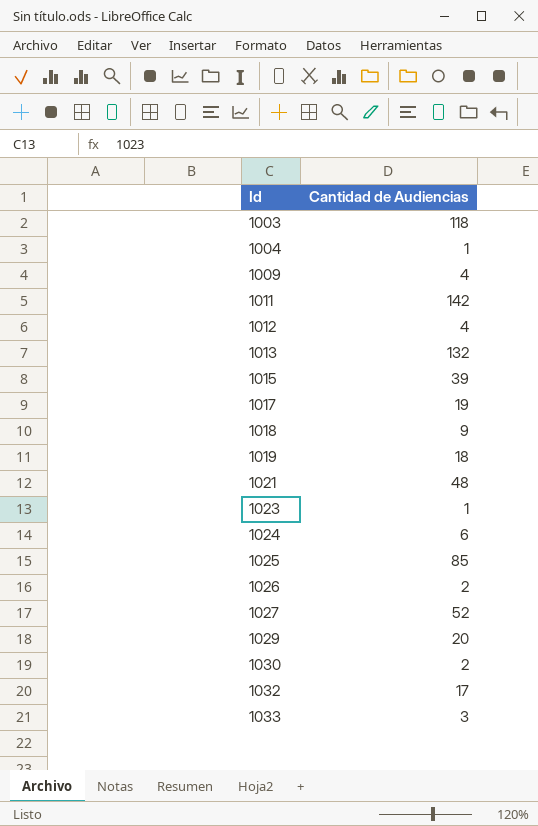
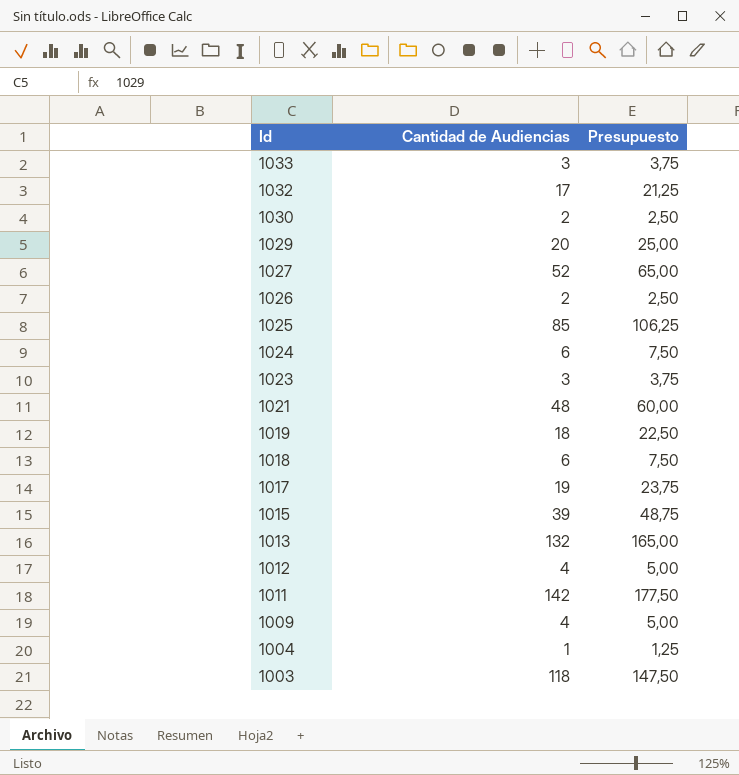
row order: Id ascending -> Id descending
column Presupuesto | formula: none -> [Cantidad de Audiencias] * 1,25
1023 | Cantidad de Audiencias: 1 -> 3
1018 | Cantidad de Audiencias: 9 -> 6

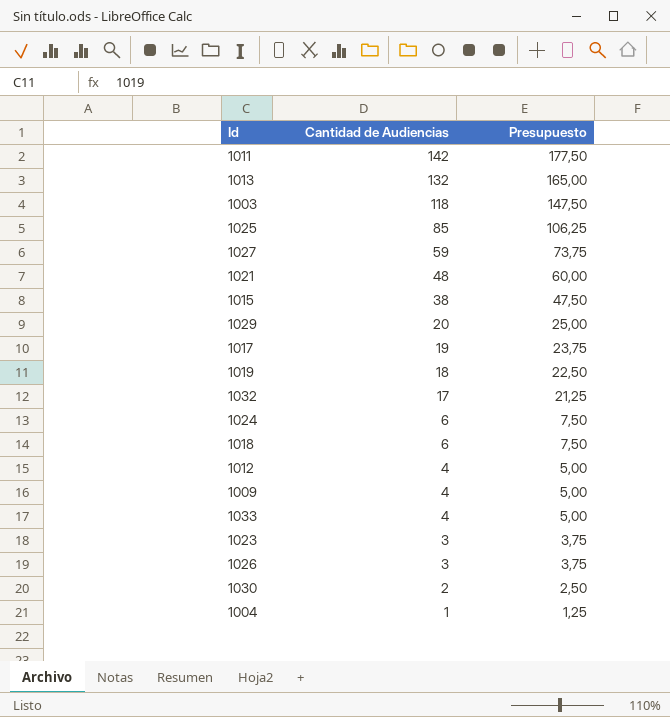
row order: Id descending -> Cantidad de Audiencias descending
1027 | Cantidad de Audiencias: 52 -> 59
1027 | Presupuesto: 65,00 -> 73,75
1015 | Cantidad de Audiencias: 39 -> 38
1015 | Presupuesto: 48,75 -> 47,50
1033 | Cantidad de Audiencias: 3 -> 4
1033 | Presupuesto: 3,75 -> 5,00
1026 | Cantidad de Audiencias: 2 -> 3
1026 | Presupuesto: 2,50 -> 3,75

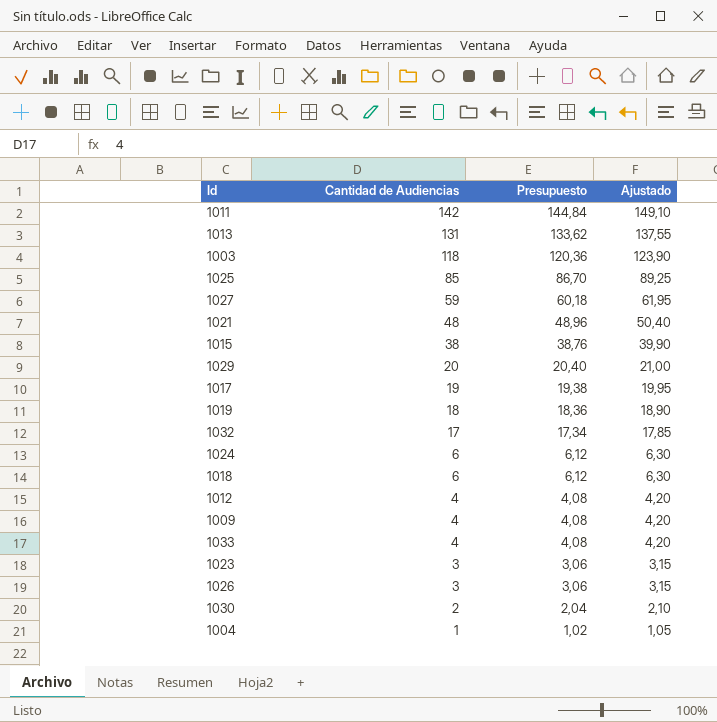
column Presupuesto | formula: [Cantidad de Audiencias] * 1,25 -> [Cantidad de Audiencias] * 1,02
column Ajustado | formula: none -> [Cantidad de Audiencias] * 1,05
1013 | Cantidad de Audiencias: 132 -> 131

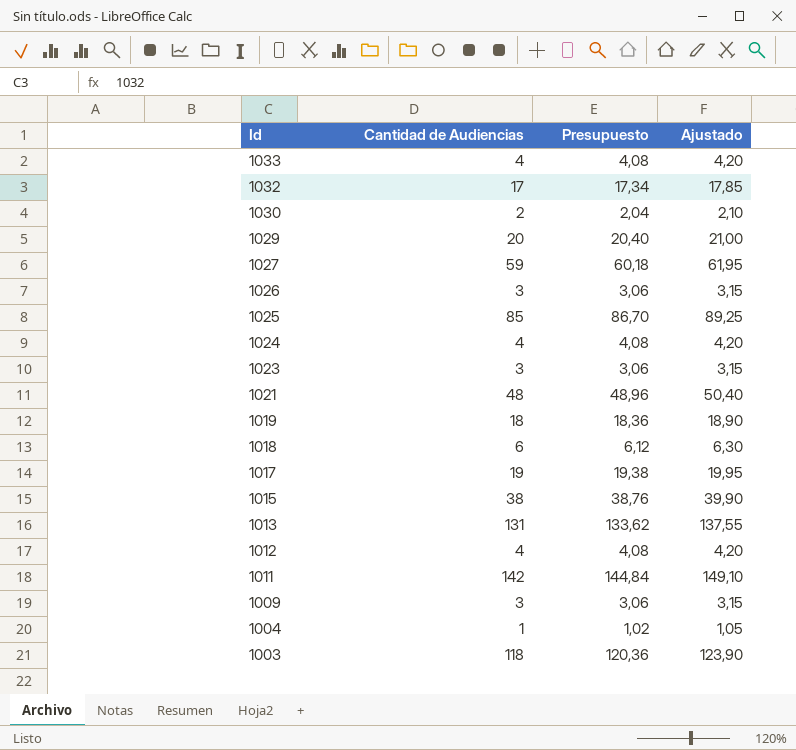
row order: Cantidad de Audiencias descending -> Id descending
1024 | Cantidad de Audiencias: 6 -> 4
1024 | Presupuesto: 6,12 -> 4,08
1024 | Ajustado: 6,30 -> 4,20
1009 | Cantidad de Audiencias: 4 -> 3
1009 | Presupuesto: 4,08 -> 3,06
1009 | Ajustado: 4,20 -> 3,15

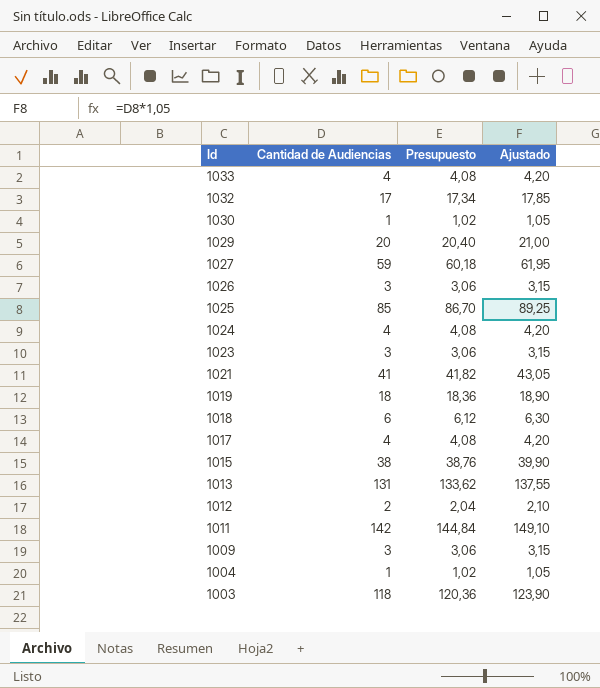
1030 | Cantidad de Audiencias: 2 -> 1
1030 | Presupuesto: 2,04 -> 1,02
1030 | Ajustado: 2,10 -> 1,05
1021 | Cantidad de Audiencias: 48 -> 41
1021 | Presupuesto: 48,96 -> 41,82
1021 | Ajustado: 50,40 -> 43,05
1017 | Cantidad de Audiencias: 19 -> 4
1017 | Presupuesto: 19,38 -> 4,08
1017 | Ajustado: 19,95 -> 4,20
1012 | Cantidad de Audiencias: 4 -> 2
1012 | Presupuesto: 4,08 -> 2,04
1012 | Ajustado: 4,20 -> 2,10

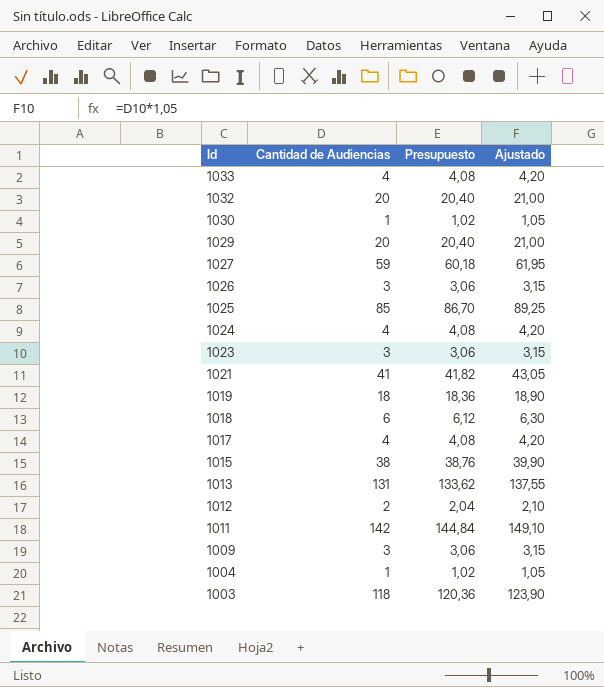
1032 | Cantidad de Audiencias: 17 -> 20
1032 | Presupuesto: 17,34 -> 20,40
1032 | Ajustado: 17,85 -> 21,00

